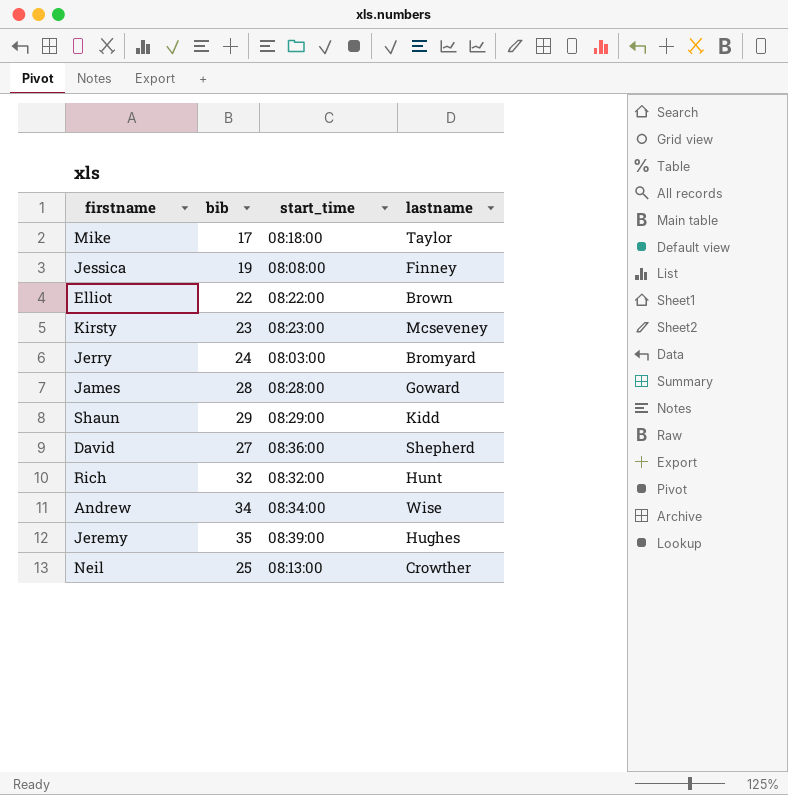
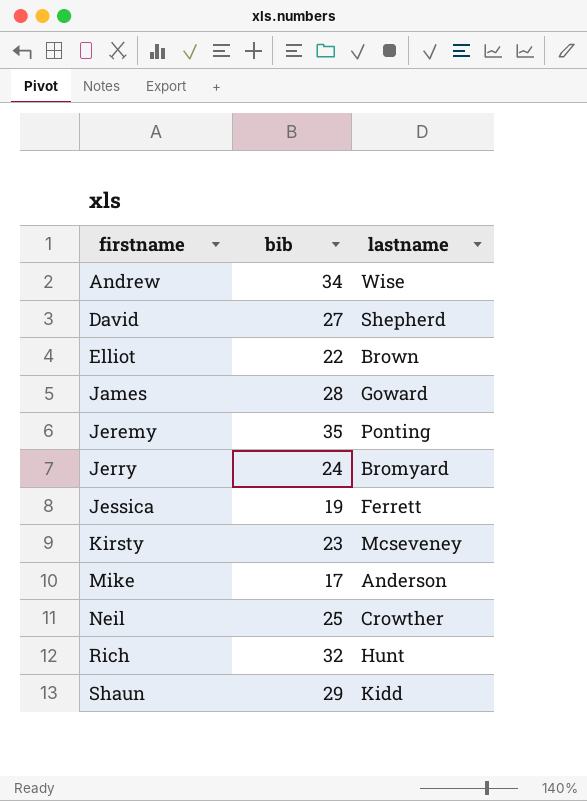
row order: none -> firstname ascending
column start_time | position: 3 -> none
Jeremy | lastname: Hughes -> Ponting
Jessica | lastname: Finney -> Ferrett
Mike | lastname: Taylor -> Anderson

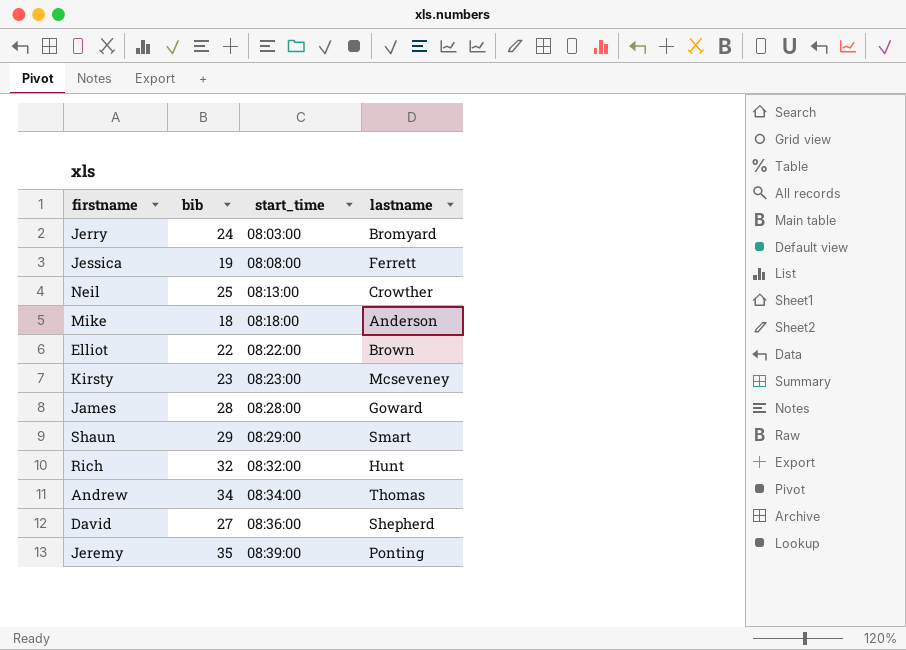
row order: firstname ascending -> start_time ascending
column start_time | position: none -> 3
Mike | bib: 17 -> 18
Shaun | lastname: Kidd -> Smart
Andrew | lastname: Wise -> Thomas

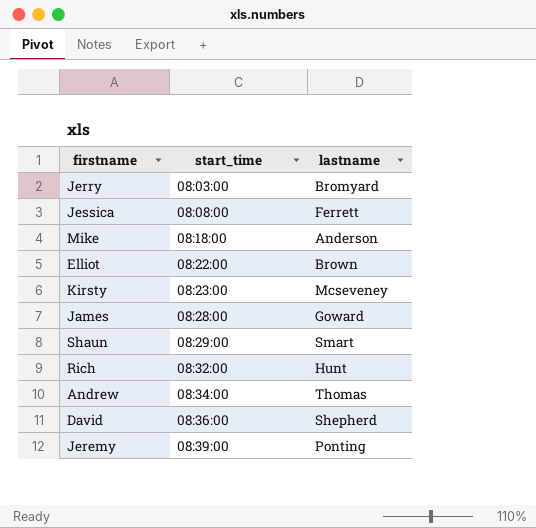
column bib | position: 2 -> none
row Neil: 25 | 08:13:00 | Crowther -> none

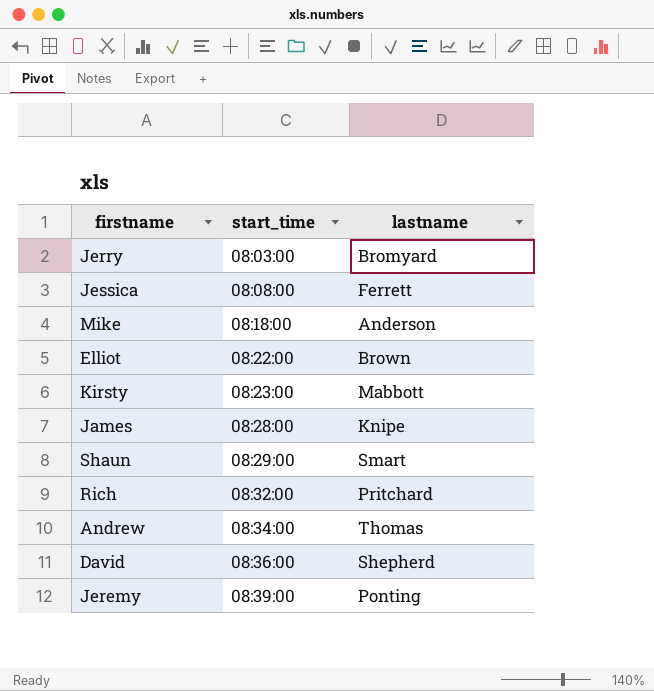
Kirsty | lastname: Mcseveney -> Mabbott
James | lastname: Goward -> Knipe
Rich | lastname: Hunt -> Pritchard

